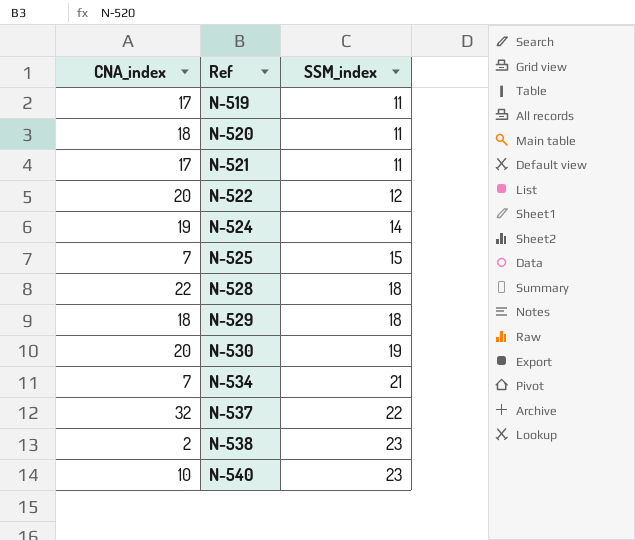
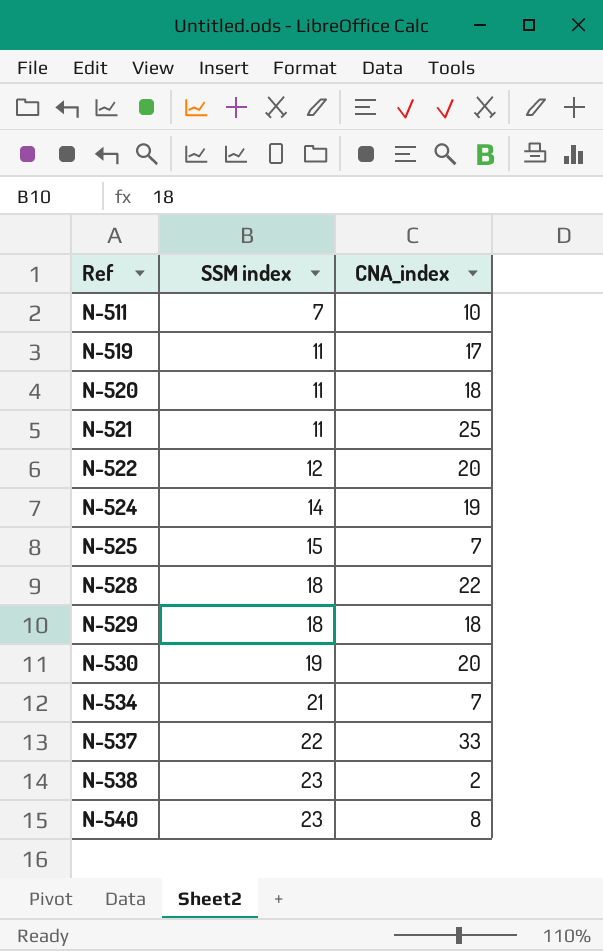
column name: SSM_index -> SSM index
column CNA_index | position: 1 -> 3
row N-511: none -> 7 | 10
N-521 | CNA_index: 17 -> 25
N-537 | CNA_index: 32 -> 33
N-540 | CNA_index: 10 -> 8

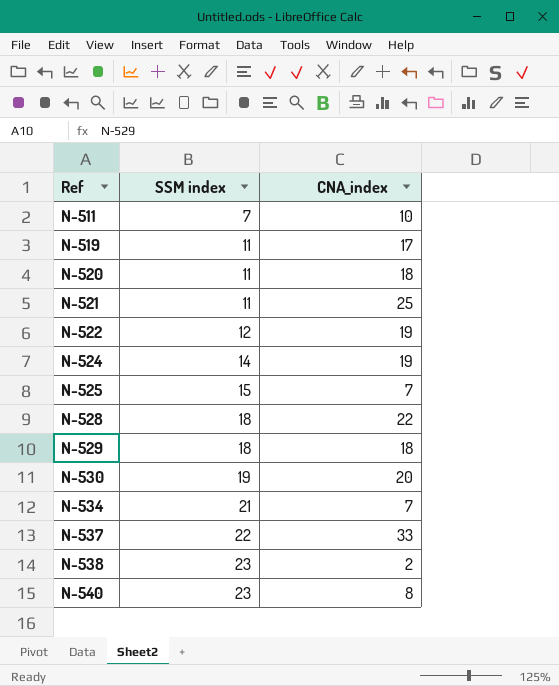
N-522 | CNA_index: 20 -> 19

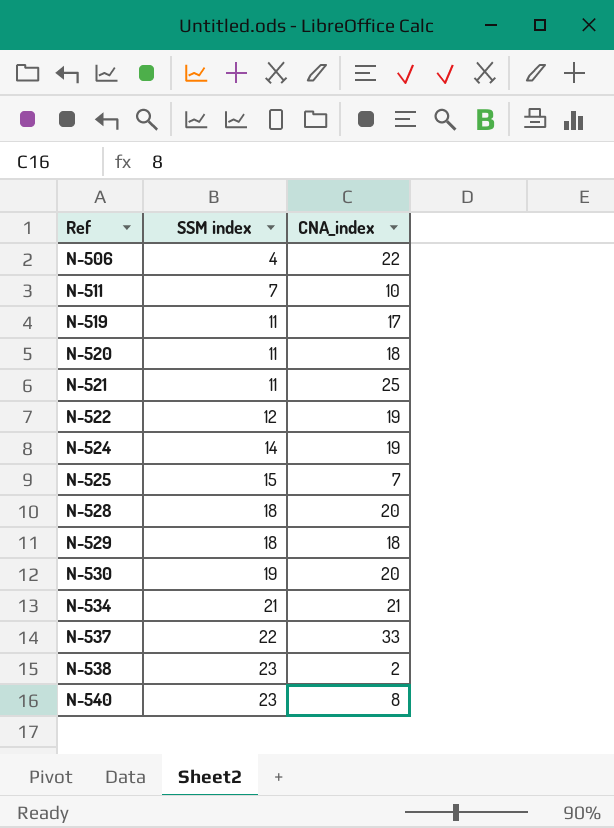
row N-506: none -> 4 | 22
N-528 | CNA_index: 22 -> 20
N-534 | CNA_index: 7 -> 21

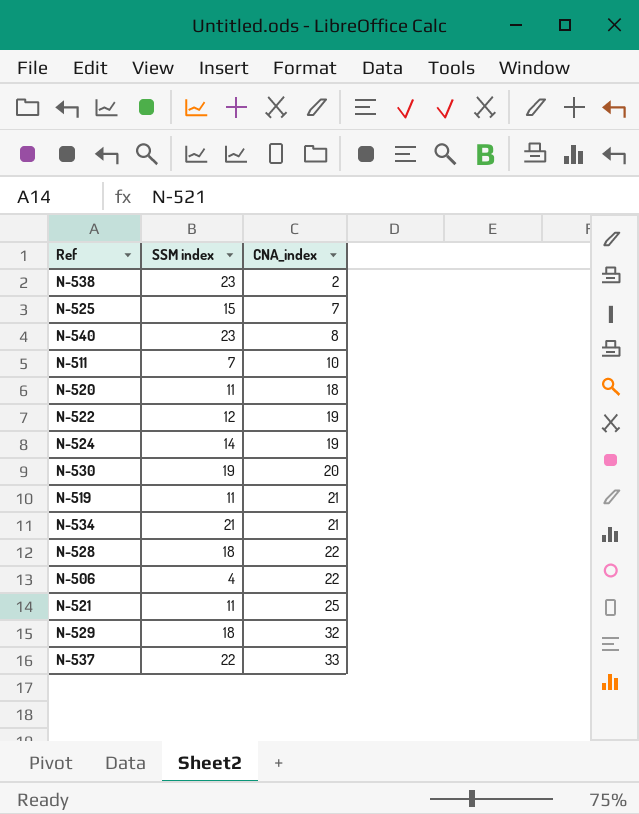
row order: Ref ascending -> CNA_index ascending
N-519 | CNA_index: 17 -> 21
N-528 | CNA_index: 20 -> 22
N-529 | CNA_index: 18 -> 32

